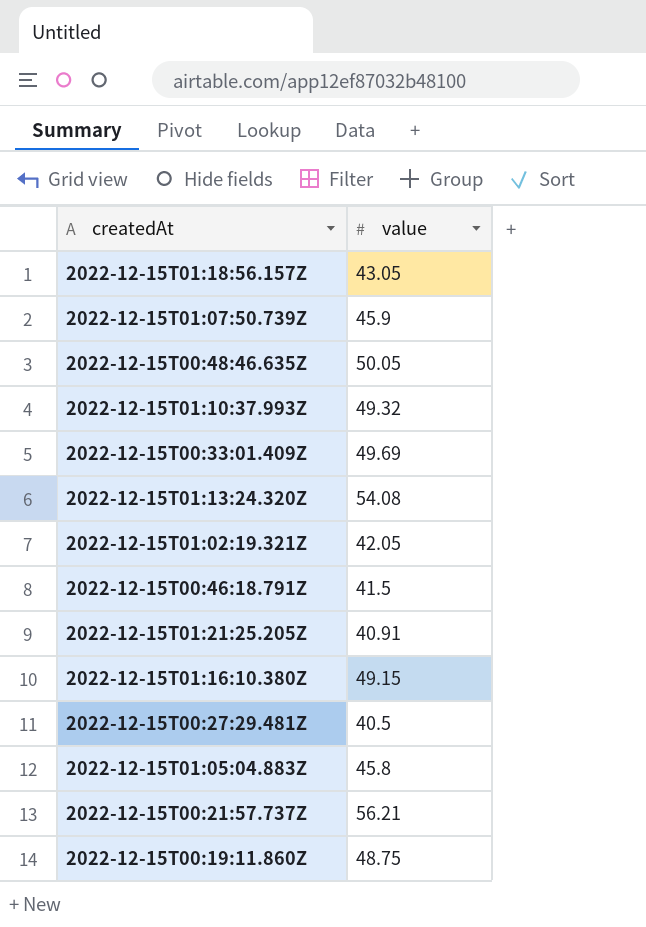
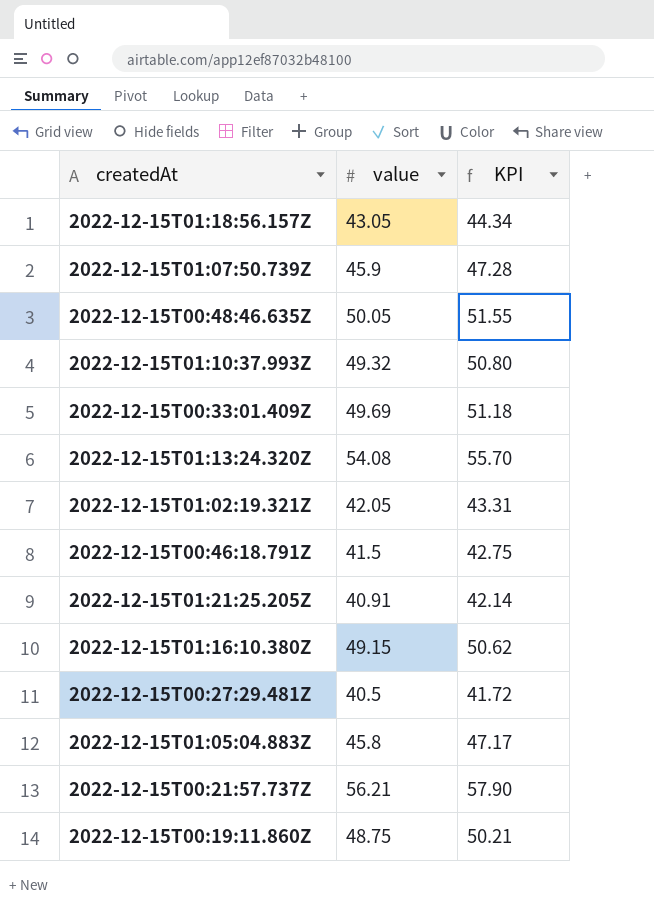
column KPI | formula: none -> [value] * 1.03

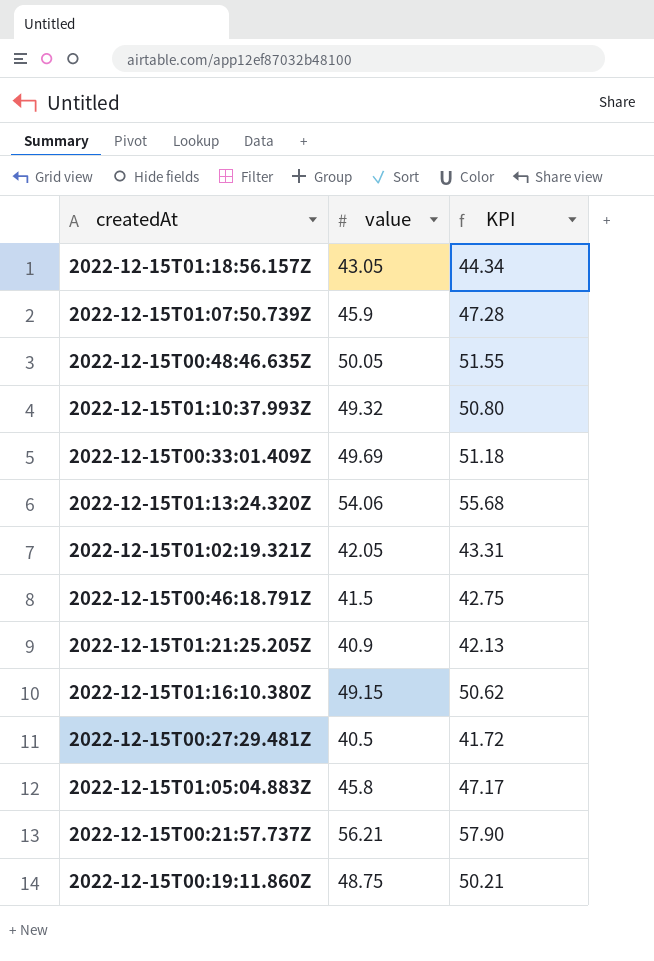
2022-12-15T01:13:24.320Z | value: 54.08 -> 54.06
2022-12-15T01:13:24.320Z | KPI: 55.70 -> 55.68
2022-12-15T01:21:25.205Z | value: 40.91 -> 40.9
2022-12-15T01:21:25.205Z | KPI: 42.14 -> 42.13

